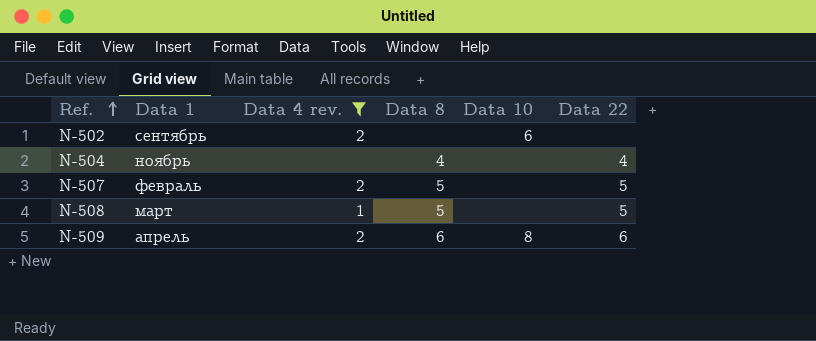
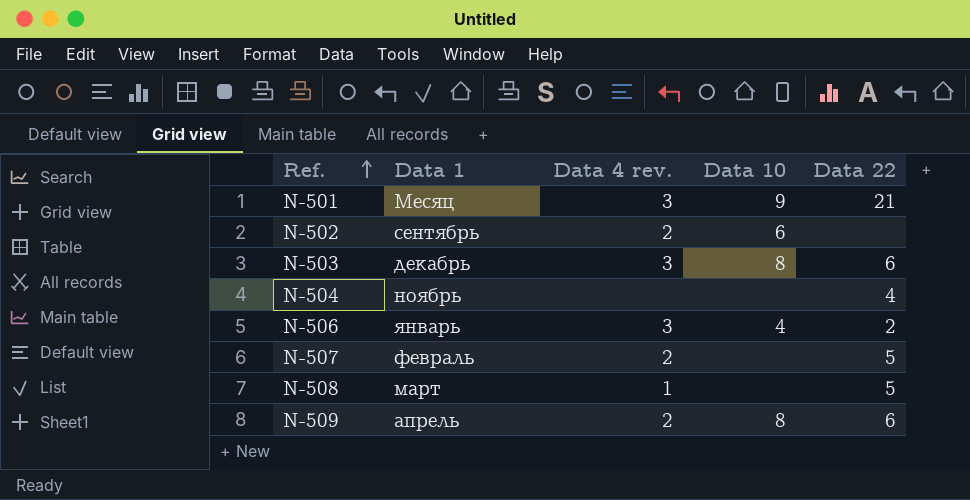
filter: Data 4 rev. != 3 -> none
column Data 8 | position: 4 -> none

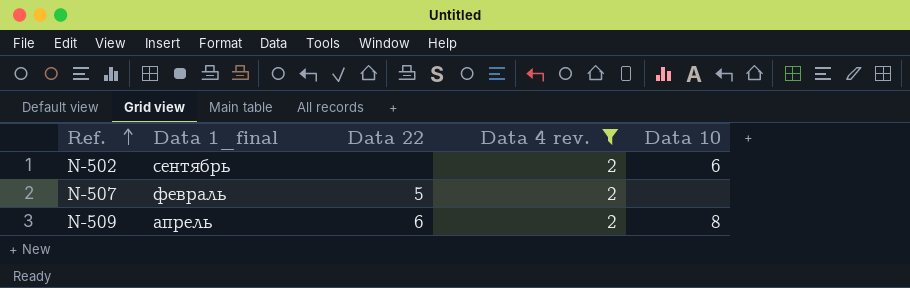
filter: none -> Data 4 rev. = 2
column name: Data 1 -> Data 1_final
column Data 22 | position: 5 -> 3

